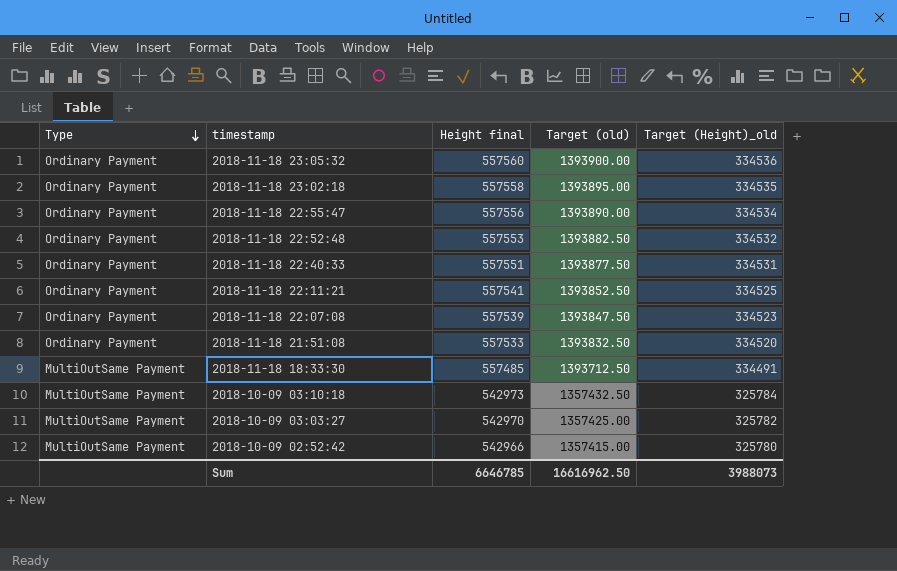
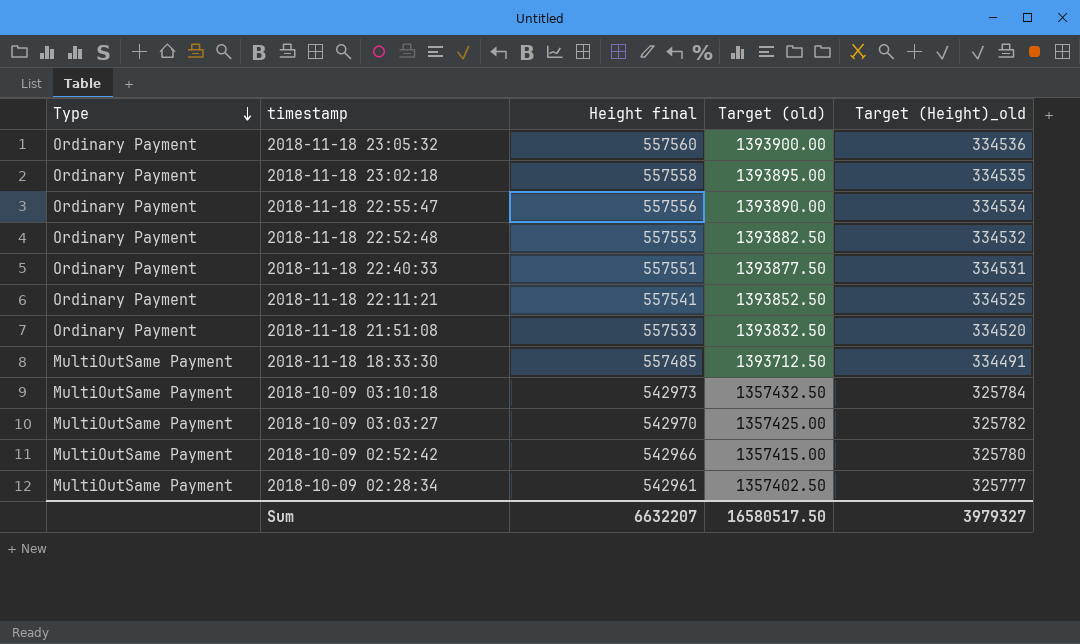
row 2018-11-18 22:07:08: Ordinary Payment | 557539 | 1393847.50 | 334523 -> none
row 2018-10-09 02:28:34: none -> MultiOutSame Payment | 542961 | 1357402.50 | 325777
Sum | Height final: 6646785 -> 6632207
Sum | Target (old): 16616962.50 -> 16580517.50
Sum | Target (Height)_old: 3988073 -> 3979327

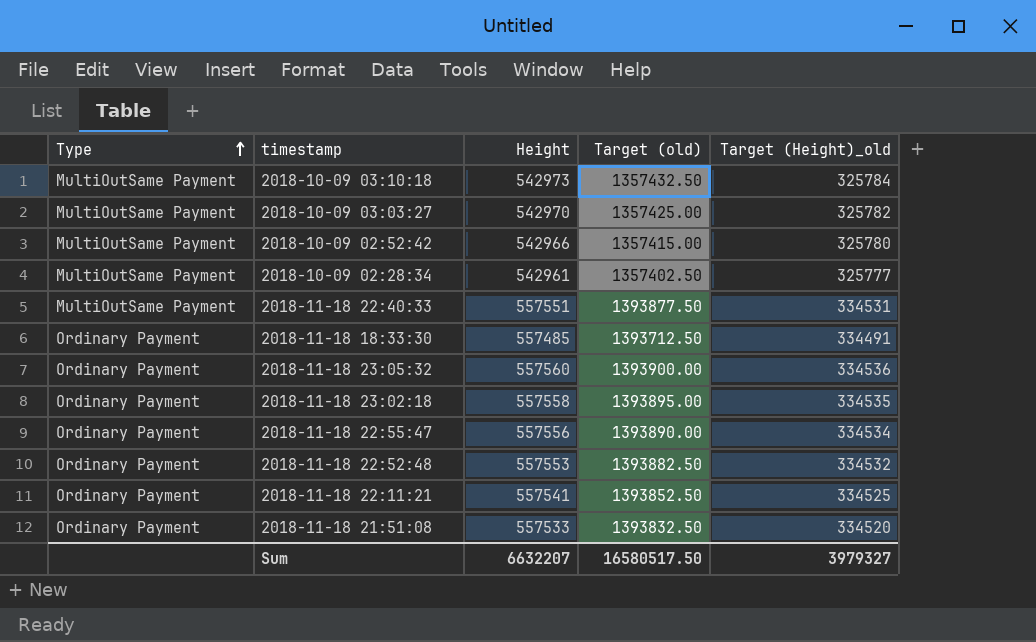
row order: Type descending -> Type ascending
column name: Height final -> Height
2018-11-18 22:40:33 | Type: Ordinary Payment -> MultiOutSame Payment
2018-11-18 18:33:30 | Type: MultiOutSame Payment -> Ordinary Payment

